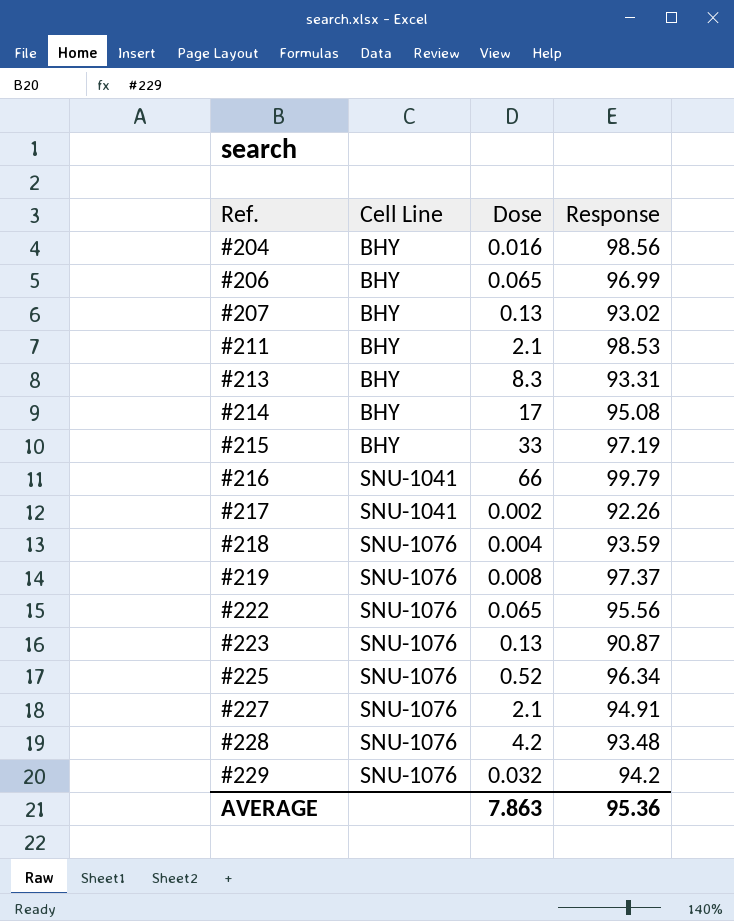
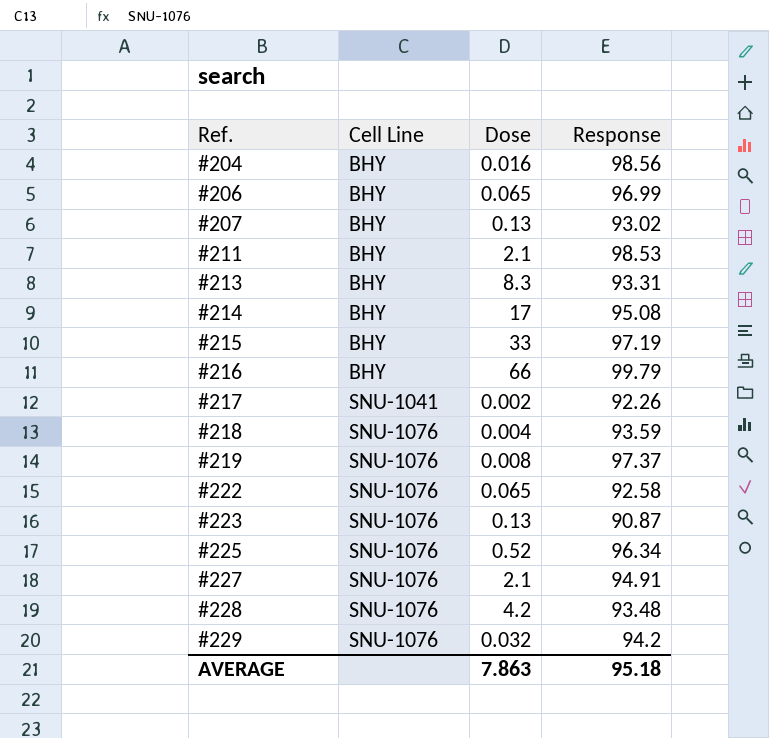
#216 | Cell Line: SNU-1041 -> BHY
#222 | Response: 95.56 -> 92.58
AVERAGE | Response: 95.36 -> 95.18

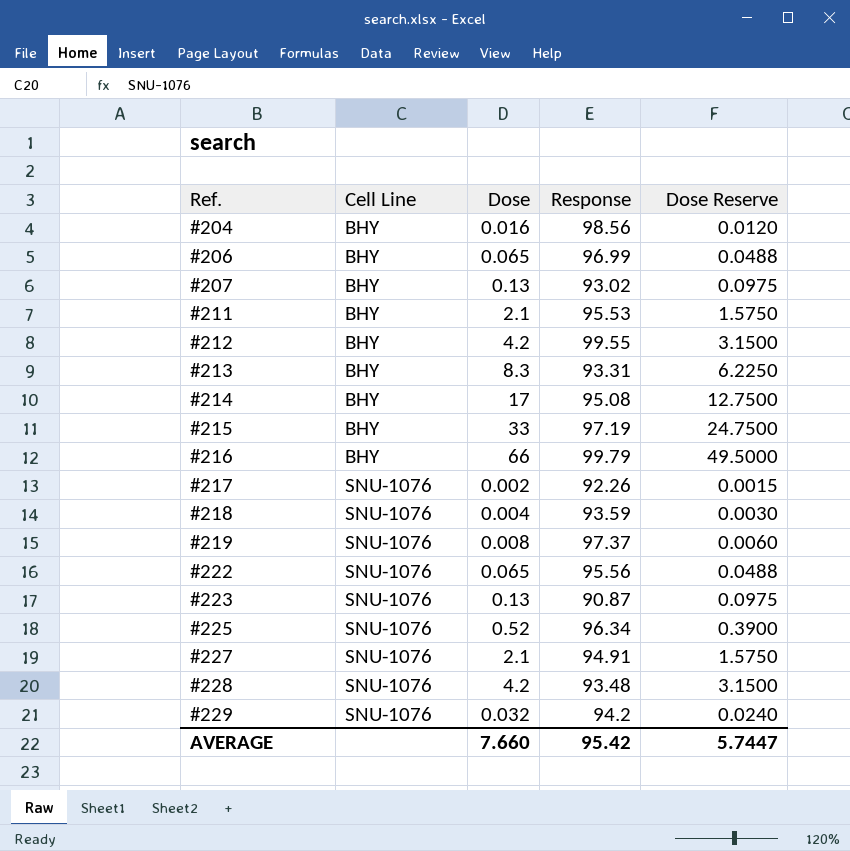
column Dose Reserve | formula: none -> [Dose] * 0.75
#211 | Response: 98.53 -> 95.53
row #212: none -> BHY | 4.2 | 99.55 | 3.1500
#217 | Cell Line: SNU-1041 -> SNU-1076
#222 | Response: 92.58 -> 95.56
AVERAGE | Dose: 7.863 -> 7.660
AVERAGE | Response: 95.18 -> 95.42

